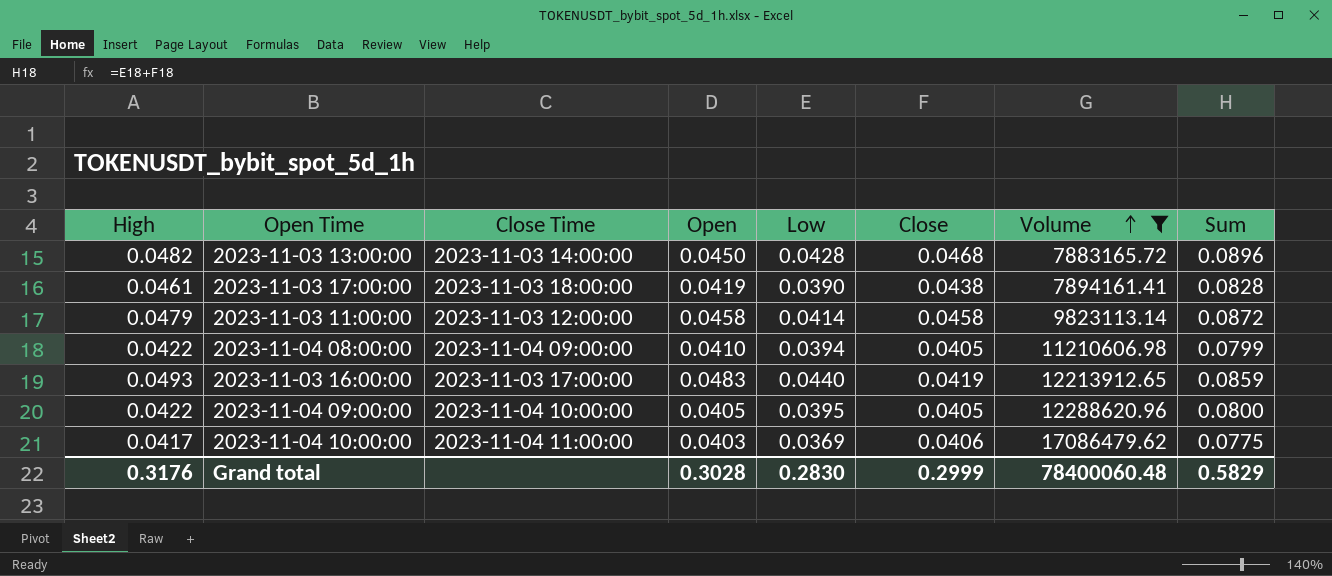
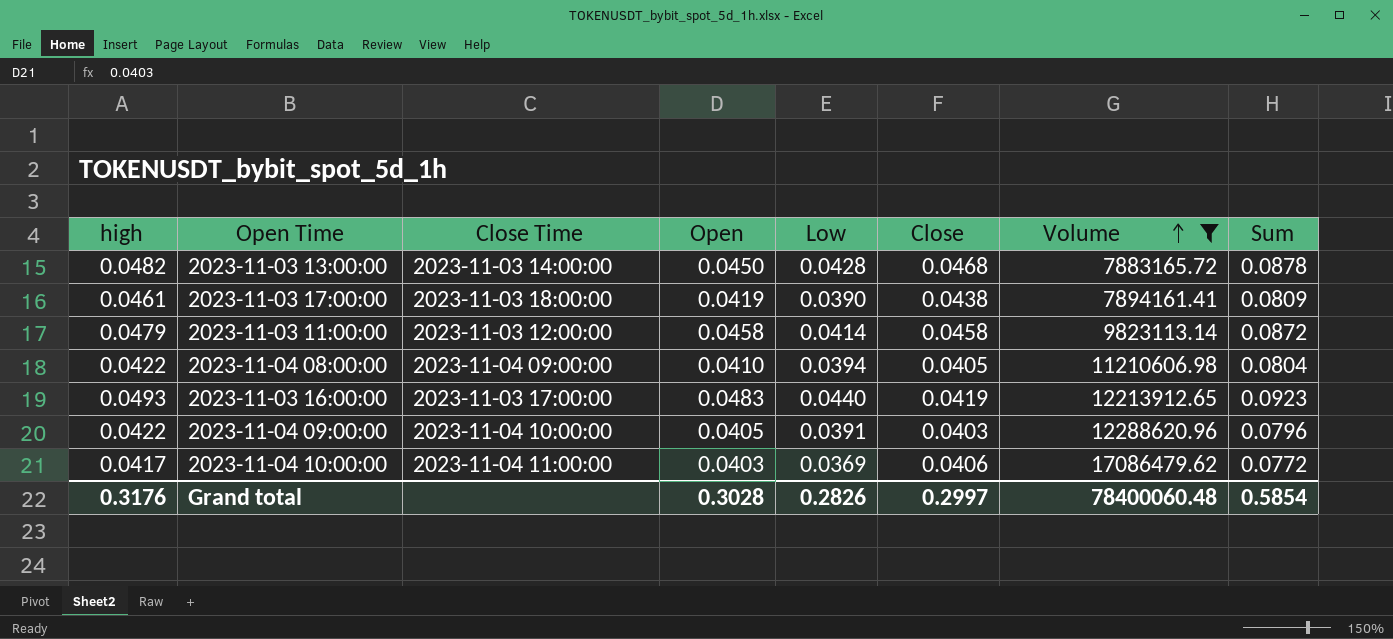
column name: High -> high
column Sum | formula: [Low] + [Close] -> [Open] + [Low]
2023-11-04 09:00:00 | Low: 0.0395 -> 0.0391
2023-11-04 09:00:00 | Close: 0.0405 -> 0.0403
Grand total | Low: 0.2830 -> 0.2826
Grand total | Close: 0.2999 -> 0.2997
Grand total | Sum: 0.5829 -> 0.5854

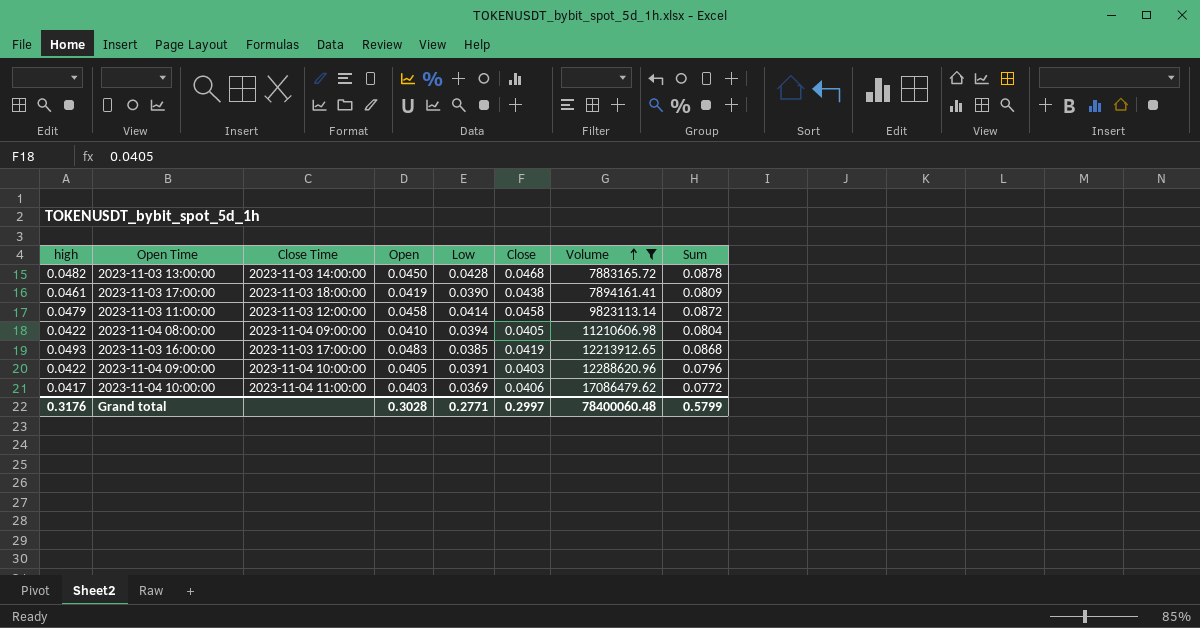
2023-11-03 16:00:00 | Low: 0.0440 -> 0.0385
2023-11-03 16:00:00 | Sum: 0.0923 -> 0.0868
Grand total | Low: 0.2826 -> 0.2771
Grand total | Sum: 0.5854 -> 0.5799

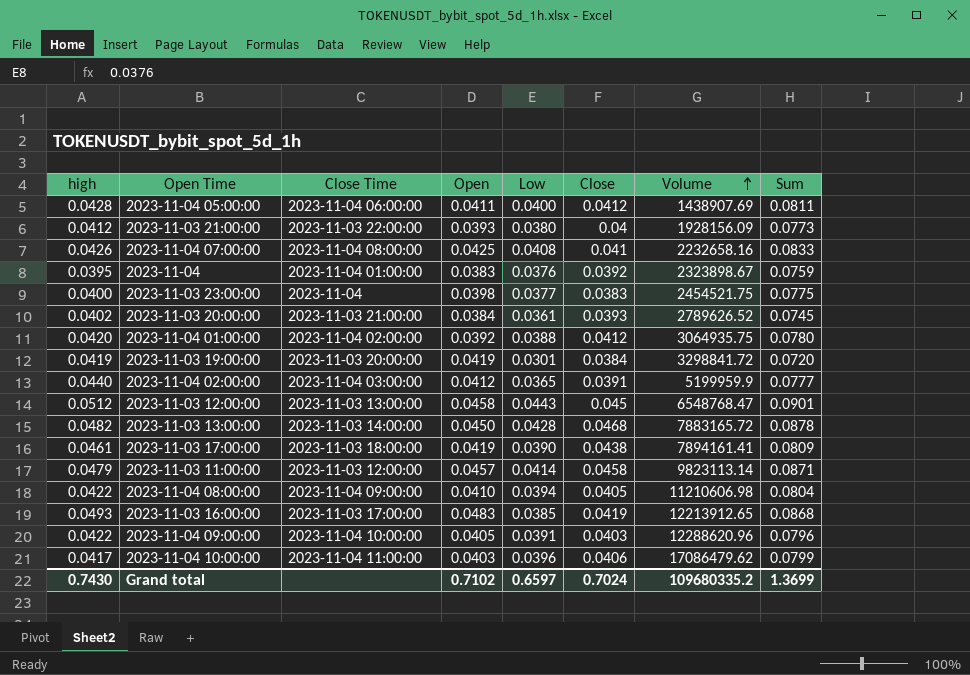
filter: Volume >= 7883165.72 -> none
2023-11-03 11:00:00 | Open: 0.0458 -> 0.0457
2023-11-03 11:00:00 | Sum: 0.0872 -> 0.0871
2023-11-04 10:00:00 | Low: 0.0369 -> 0.0396
2023-11-04 10:00:00 | Sum: 0.0772 -> 0.0799
Grand total | high: 0.3176 -> 0.7430
Grand total | Open: 0.3028 -> 0.7102
Grand total | Low: 0.2771 -> 0.6597
Grand total | Close: 0.2997 -> 0.7024
Grand total | Volume: 78400060.48 -> 109680335.2
Grand total | Sum: 0.5799 -> 1.3699

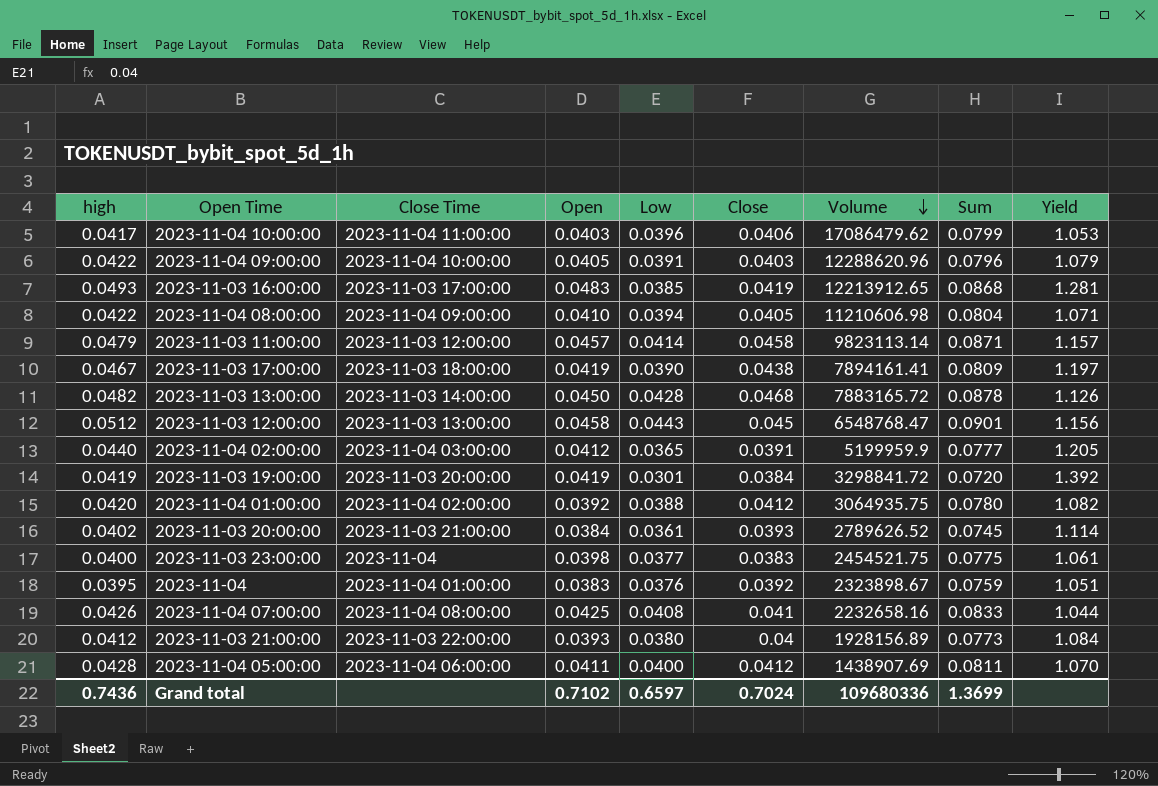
row order: Volume ascending -> Volume descending
column Yield | formula: none -> [high] / [Low]
2023-11-03 17:00:00 | high: 0.0461 -> 0.0467
2023-11-03 21:00:00 | Volume: 1928156.09 -> 1928156.89
Grand total | high: 0.7430 -> 0.7436
Grand total | Volume: 109680335.2 -> 109680336

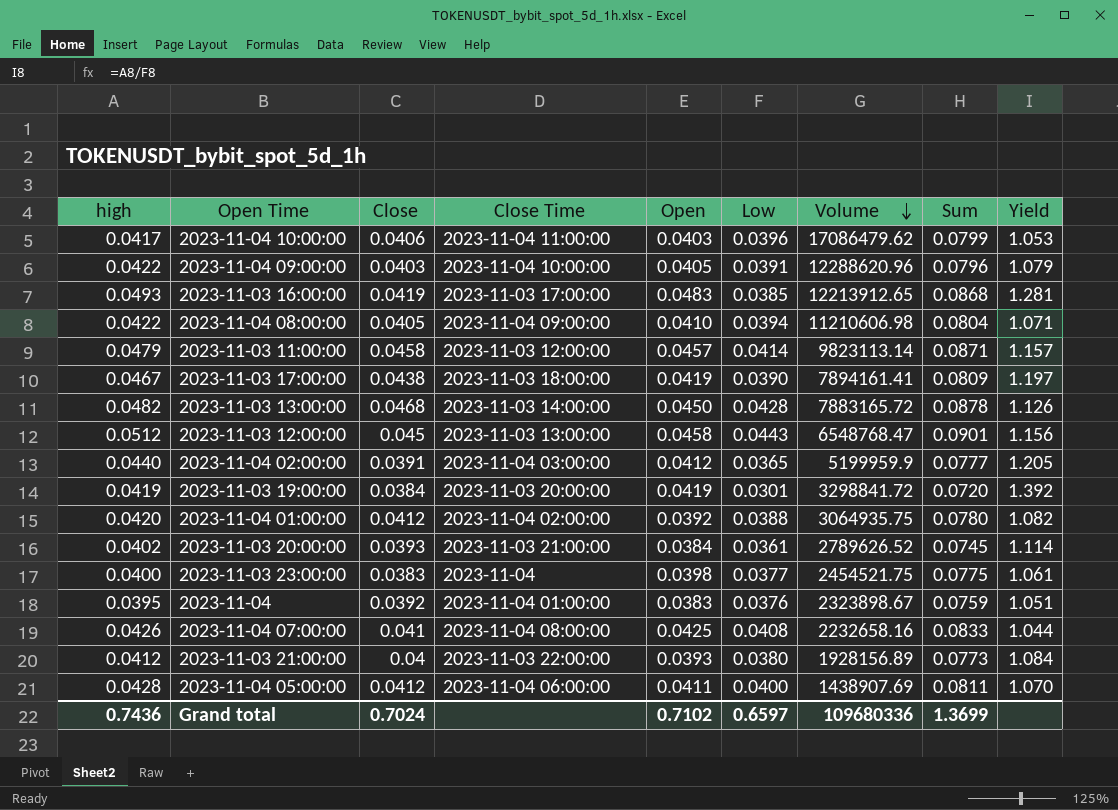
column Close | position: 6 -> 3

